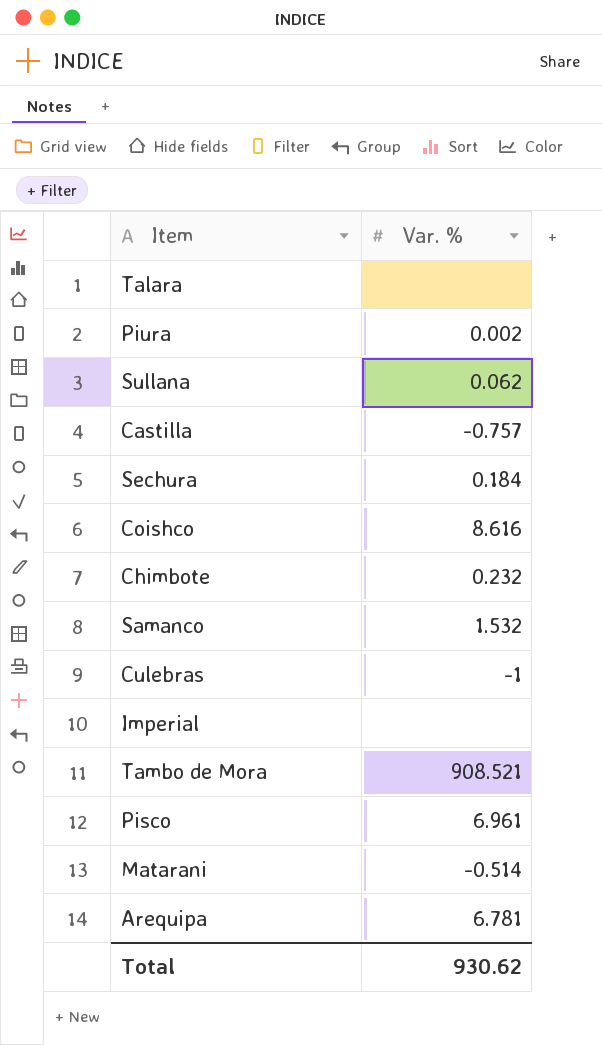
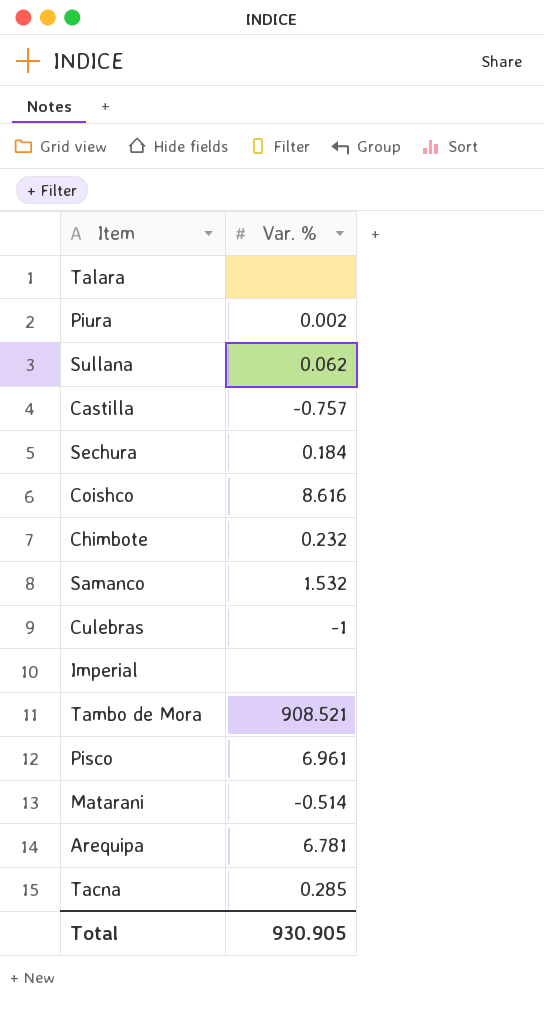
row Tacna: none -> 0.285
Total | Var. %: 930.62 -> 930.905

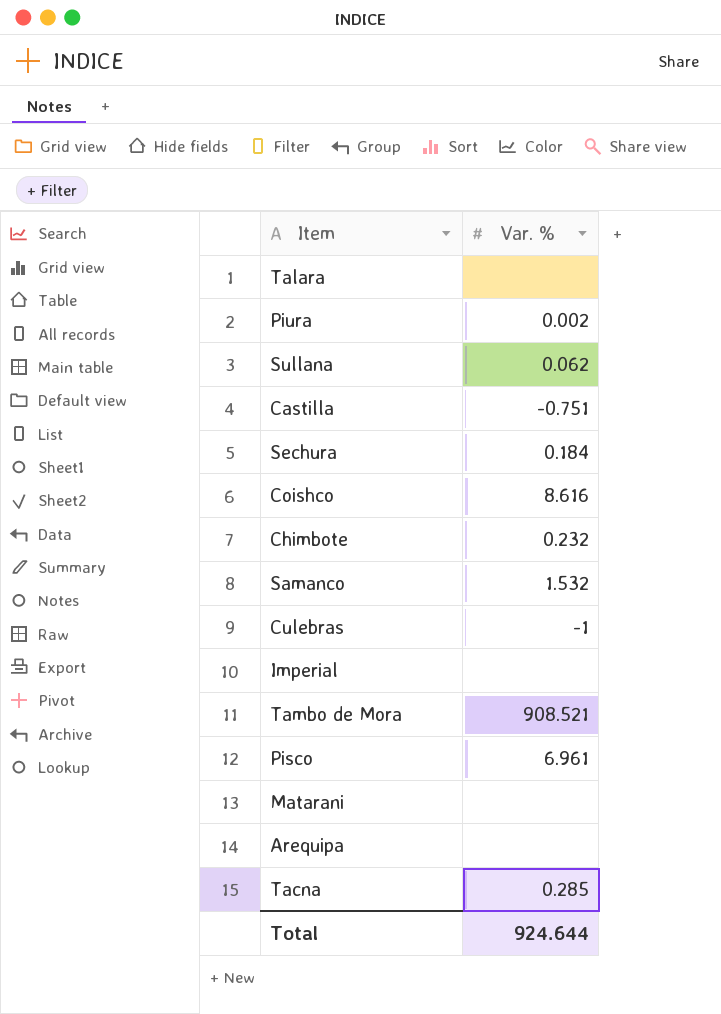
Castilla | Var. %: -0.757 -> -0.751
Matarani | Var. %: -0.514 -> none
Arequipa | Var. %: 6.781 -> none
Total | Var. %: 930.905 -> 924.644

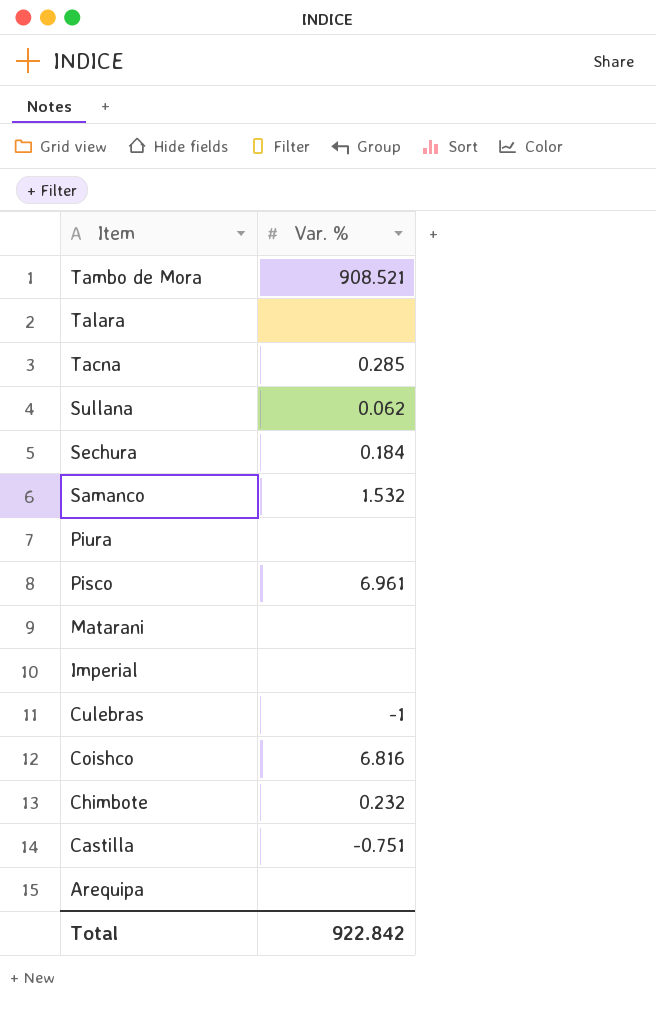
row order: none -> Item descending
Piura | Var. %: 0.002 -> none
Coishco | Var. %: 8.616 -> 6.816
Total | Var. %: 924.644 -> 922.842

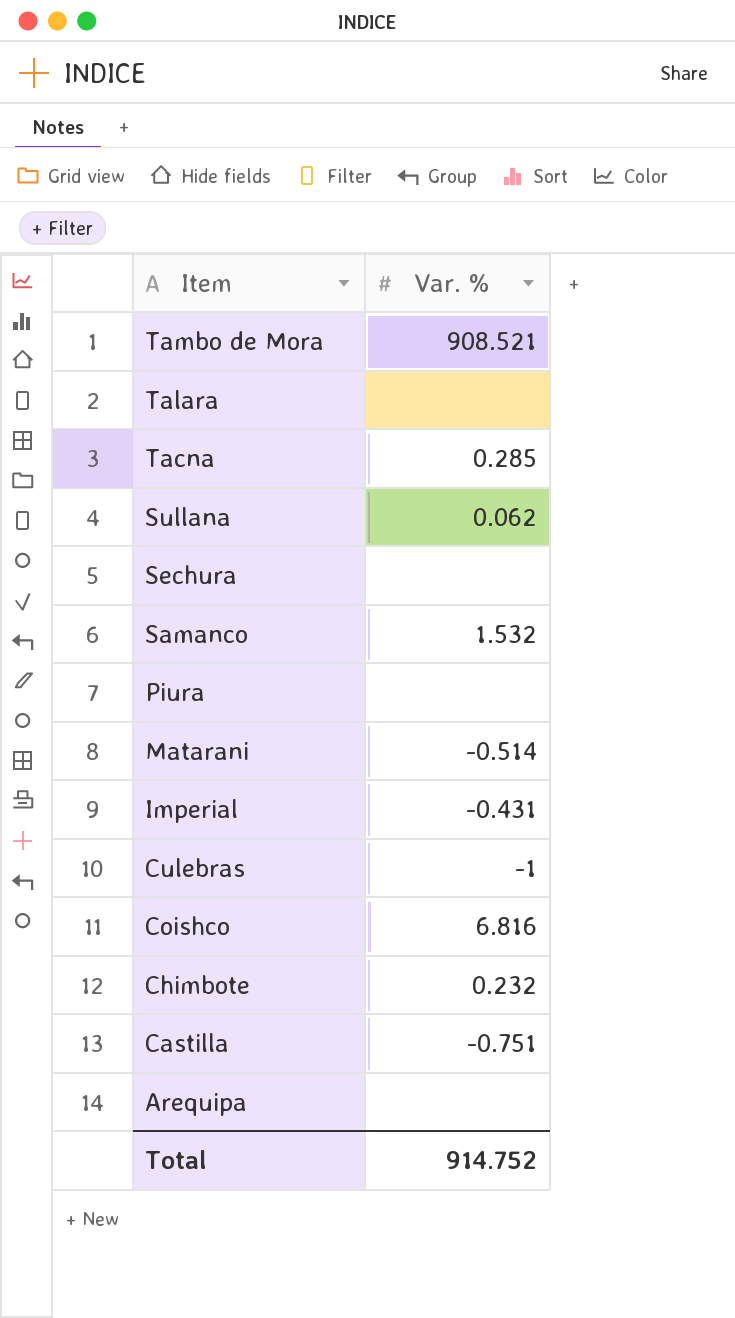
row Pisco: 6.961 -> none
Sechura | Var. %: 0.184 -> none
Matarani | Var. %: none -> -0.514
Imperial | Var. %: none -> -0.431
Total | Var. %: 922.842 -> 914.752

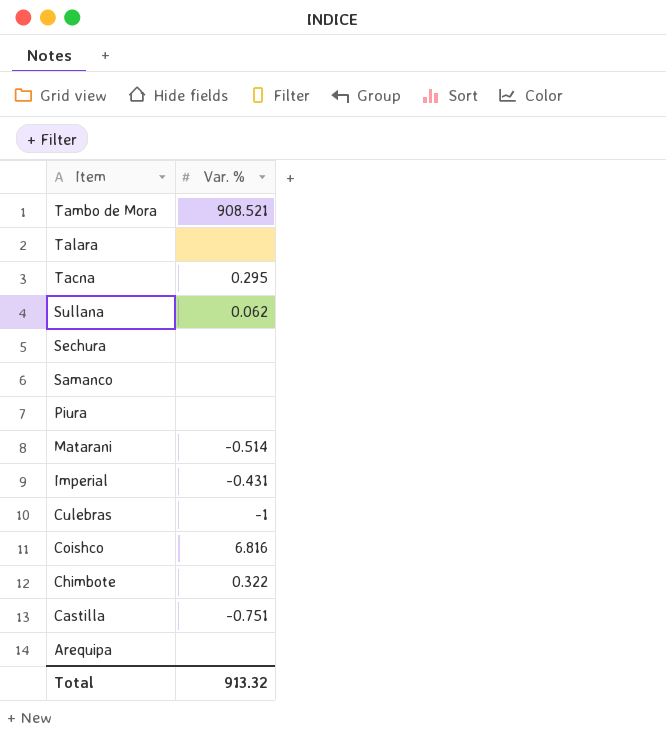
Tacna | Var. %: 0.285 -> 0.295
Samanco | Var. %: 1.532 -> none
Chimbote | Var. %: 0.232 -> 0.322
Total | Var. %: 914.752 -> 913.32

